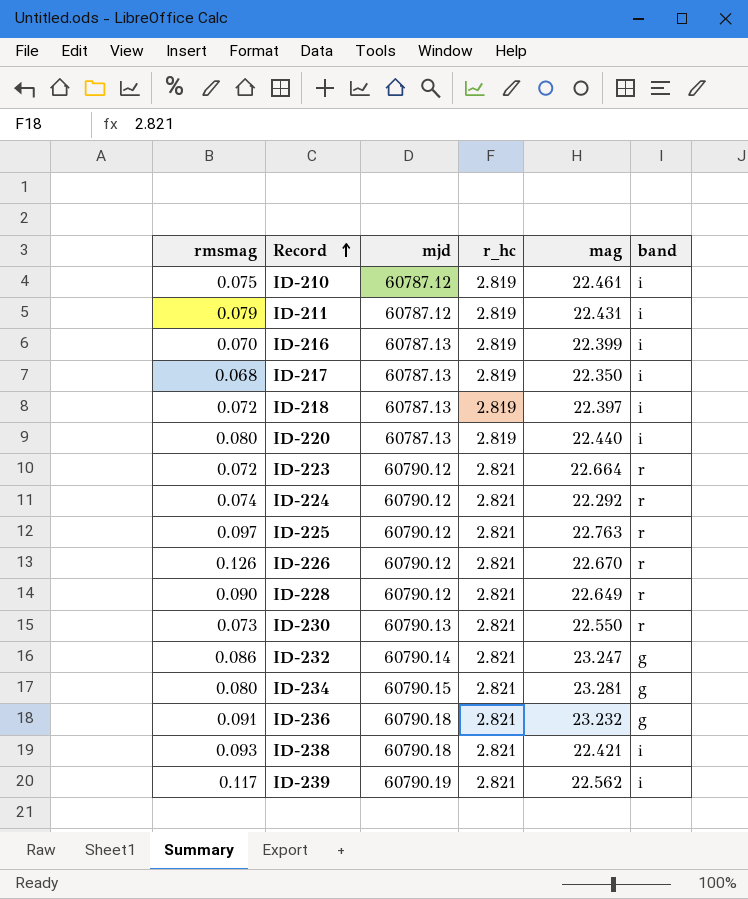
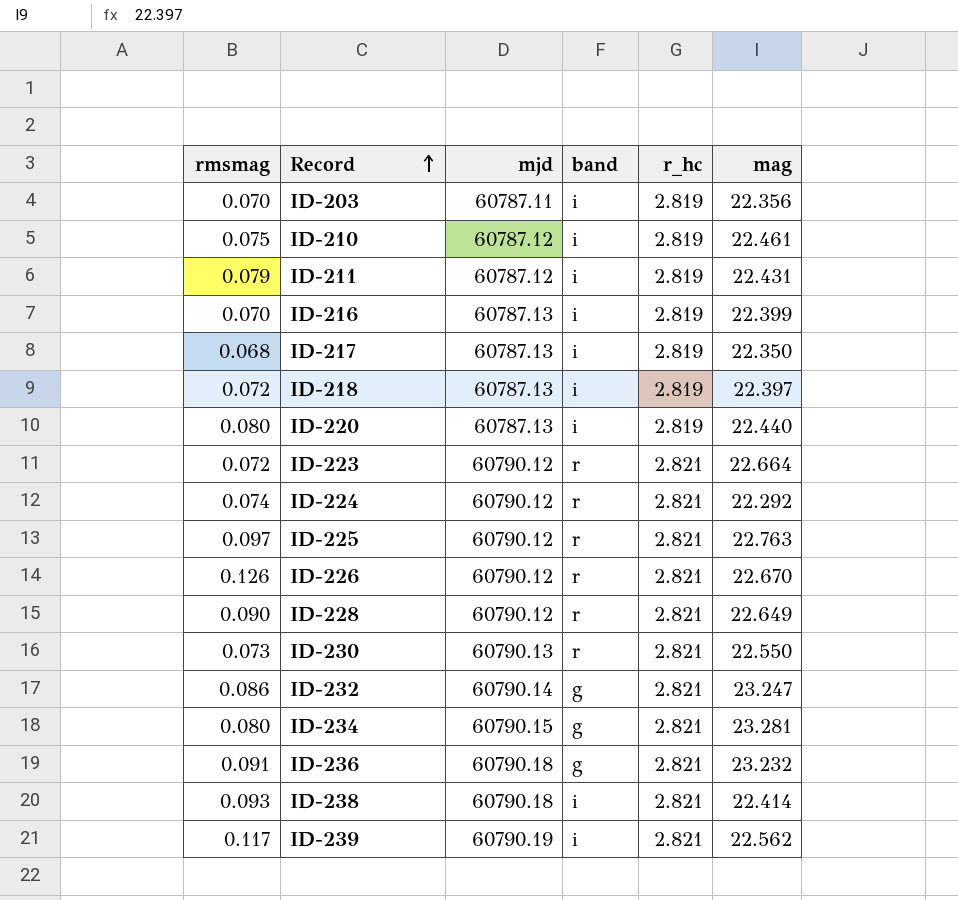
column band | position: 6 -> 4
row ID-203: none -> 0.070 | 60787.11 | i | 2.819 | 22.356
ID-238 | mag: 22.421 -> 22.414

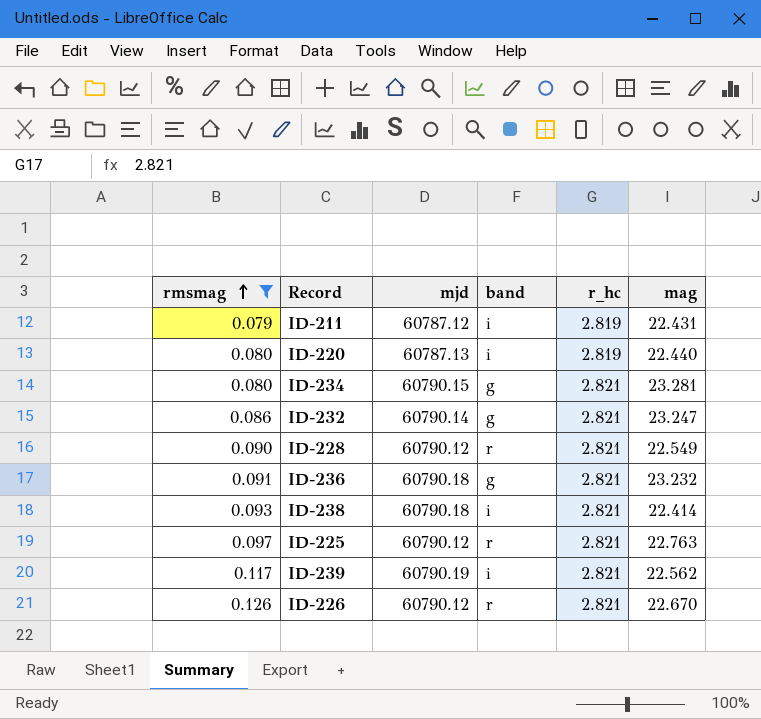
filter: none -> rmsmag >= 0.079
row order: Record ascending -> rmsmag ascending
ID-228 | mag: 22.649 -> 22.549

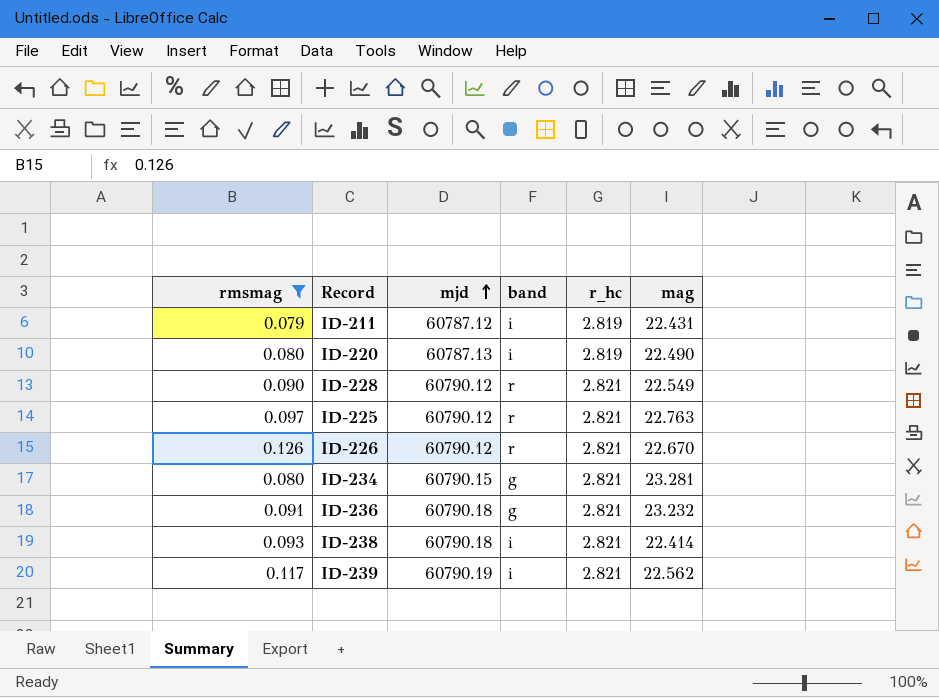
row order: rmsmag ascending -> mjd ascending
row ID-232: 0.086 | 60790.14 | g | 2.821 | 23.247 -> none
ID-220 | mag: 22.440 -> 22.490

